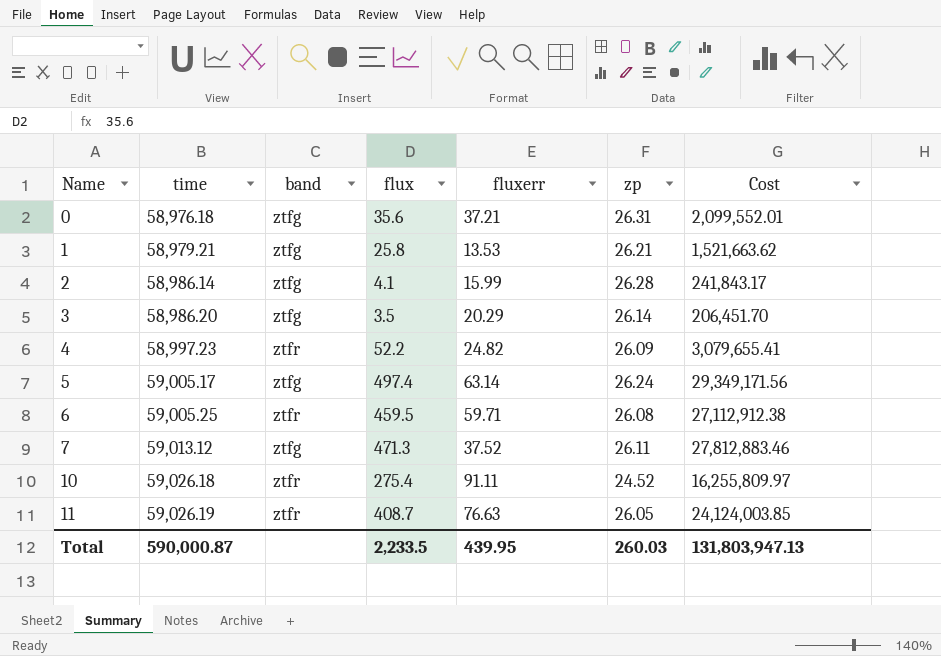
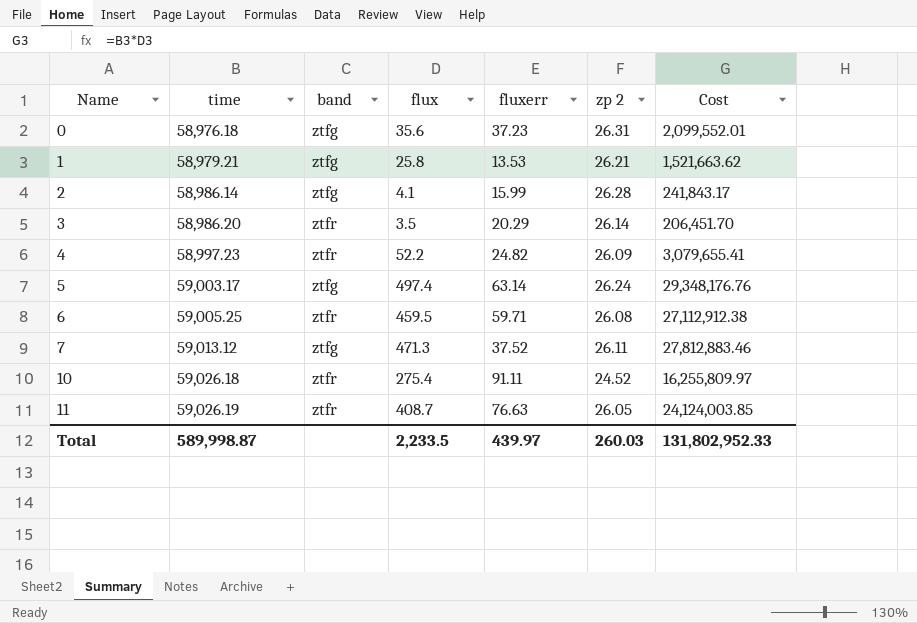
column name: zp -> zp 2
0 | fluxerr: 37.21 -> 37.23
3 | band: ztfg -> ztfr
5 | time: 59,005.17 -> 59,003.17
5 | Cost: 29,349,171.56 -> 29,348,176.76
Total | time: 590,000.87 -> 589,998.87
Total | fluxerr: 439.95 -> 439.97
Total | Cost: 131,803,947.13 -> 131,802,952.33

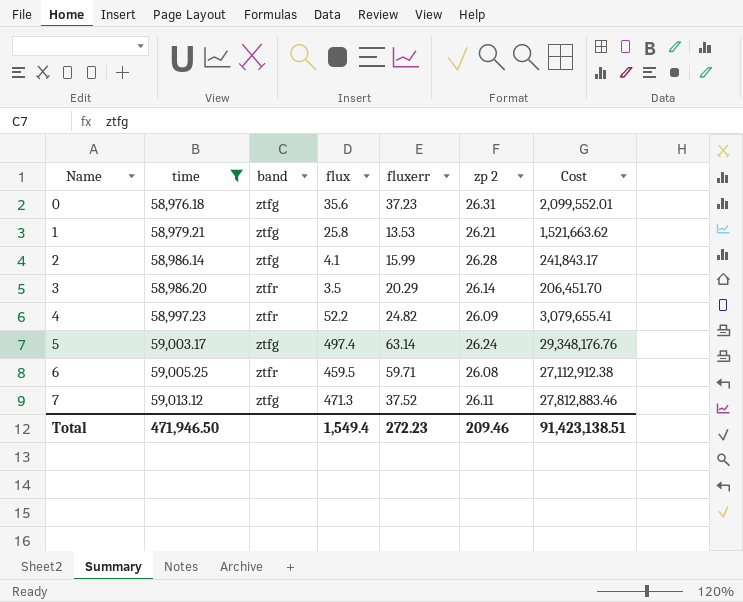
filter: none -> time <= 59,013.12
Total | time: 589,998.87 -> 471,946.50
Total | flux: 2,233.5 -> 1,549.4
Total | fluxerr: 439.97 -> 272.23
Total | zp 2: 260.03 -> 209.46
Total | Cost: 131,802,952.33 -> 91,423,138.51

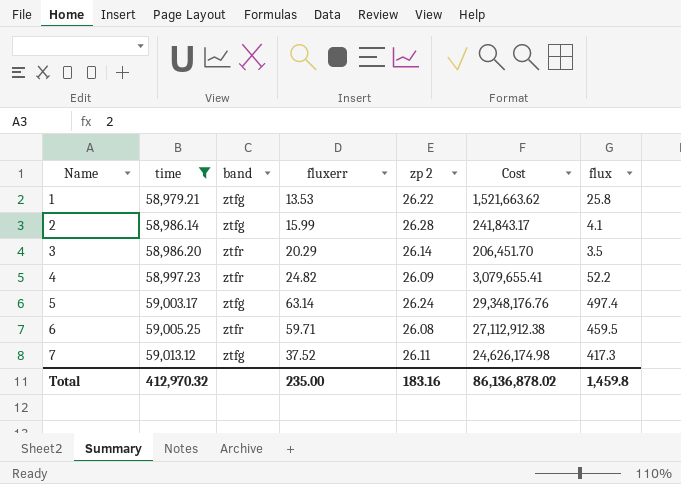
column flux | position: 4 -> 7
row 0: 58,976.18 | ztfg | 35.6 | 37.23 | 26.31 | 2,099,552.01 -> none
1 | zp 2: 26.21 -> 26.22
7 | Cost: 27,812,883.46 -> 24,626,174.98
7 | flux: 471.3 -> 417.3
Total | time: 471,946.50 -> 412,970.32
Total | fluxerr: 272.23 -> 235.00
Total | zp 2: 209.46 -> 183.16
Total | Cost: 91,423,138.51 -> 86,136,878.02
Total | flux: 1,549.4 -> 1,459.8

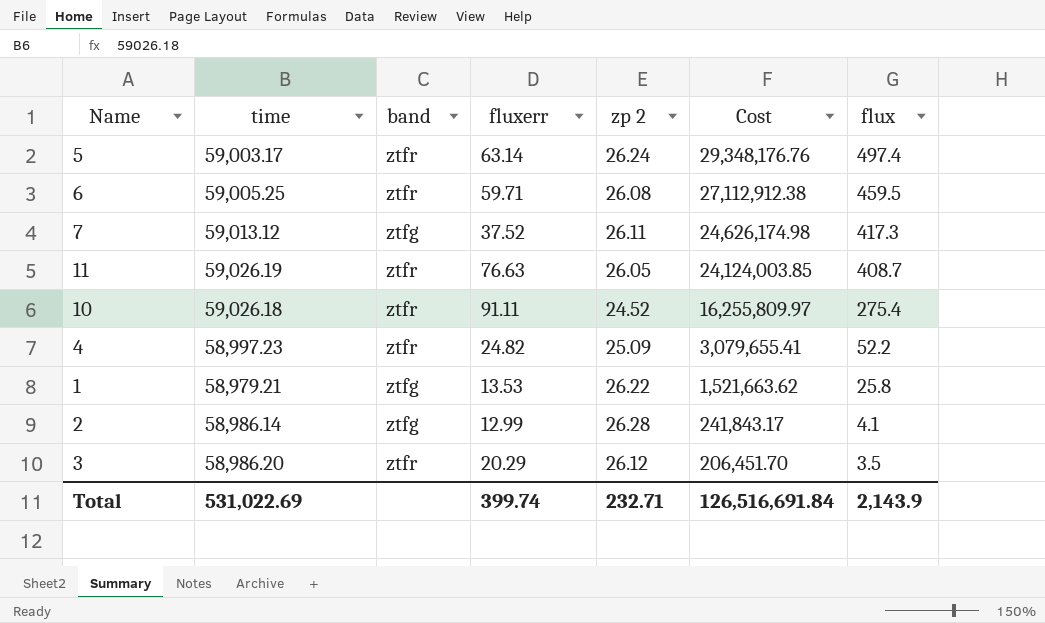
filter: time <= 59,013.12 -> none
row order: Name ascending -> Cost descending
5 | band: ztfg -> ztfr
4 | zp 2: 26.09 -> 25.09
2 | fluxerr: 15.99 -> 12.99
3 | zp 2: 26.14 -> 26.12
Total | time: 412,970.32 -> 531,022.69
Total | fluxerr: 235.00 -> 399.74
Total | zp 2: 183.16 -> 232.71
Total | Cost: 86,136,878.02 -> 126,516,691.84
Total | flux: 1,459.8 -> 2,143.9

